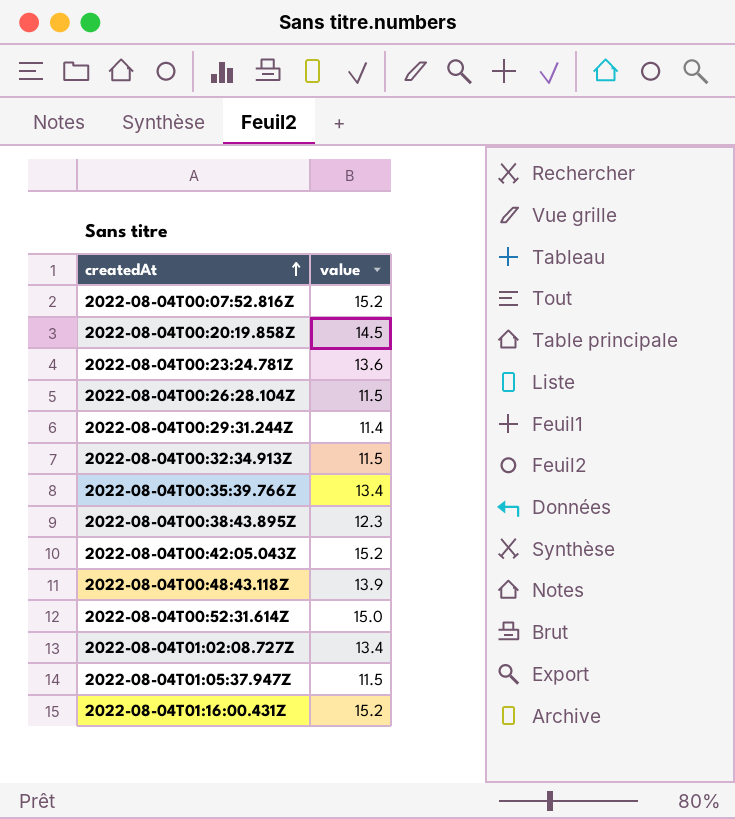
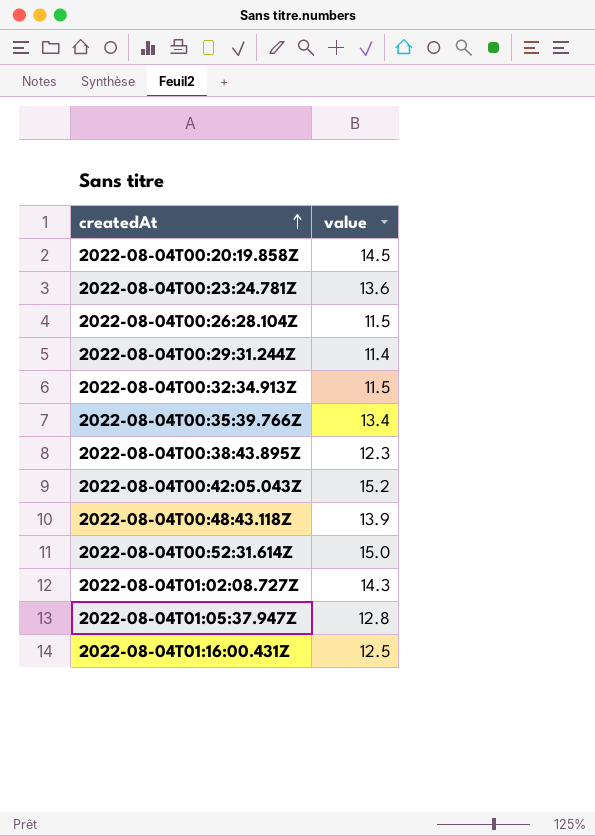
row 2022-08-04T00:07:52.816Z: 15.2 -> none
2022-08-04T01:02:08.727Z | value: 13.4 -> 14.3
2022-08-04T01:05:37.947Z | value: 11.5 -> 12.8
2022-08-04T01:16:00.431Z | value: 15.2 -> 12.5

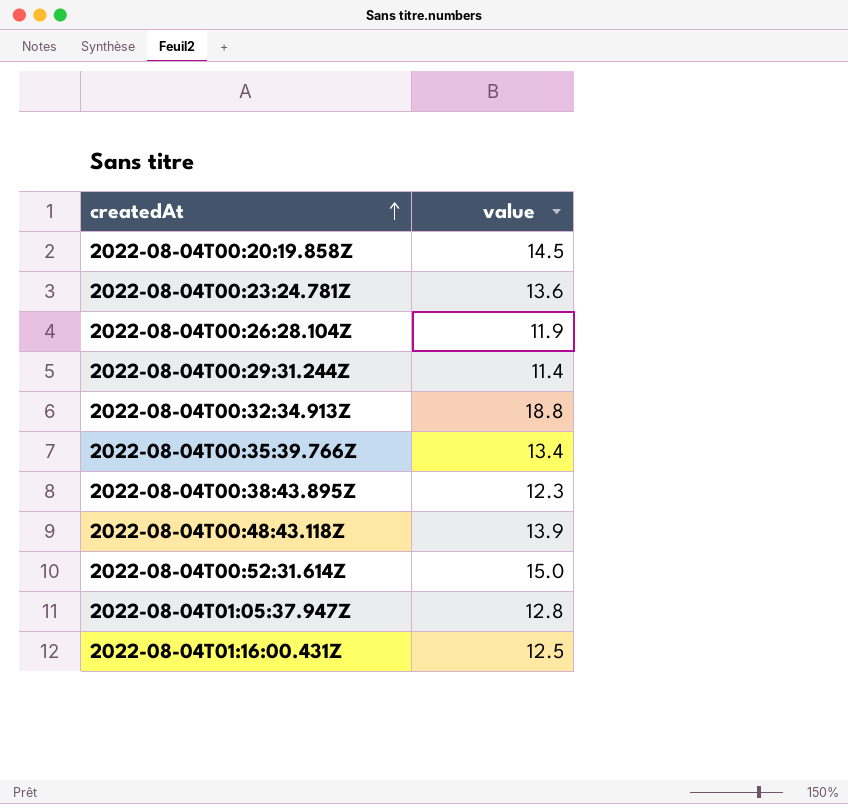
row 2022-08-04T00:42:05.043Z: 15.2 -> none
row 2022-08-04T01:02:08.727Z: 14.3 -> none
2022-08-04T00:26:28.104Z | value: 11.5 -> 11.9
2022-08-04T00:32:34.913Z | value: 11.5 -> 18.8

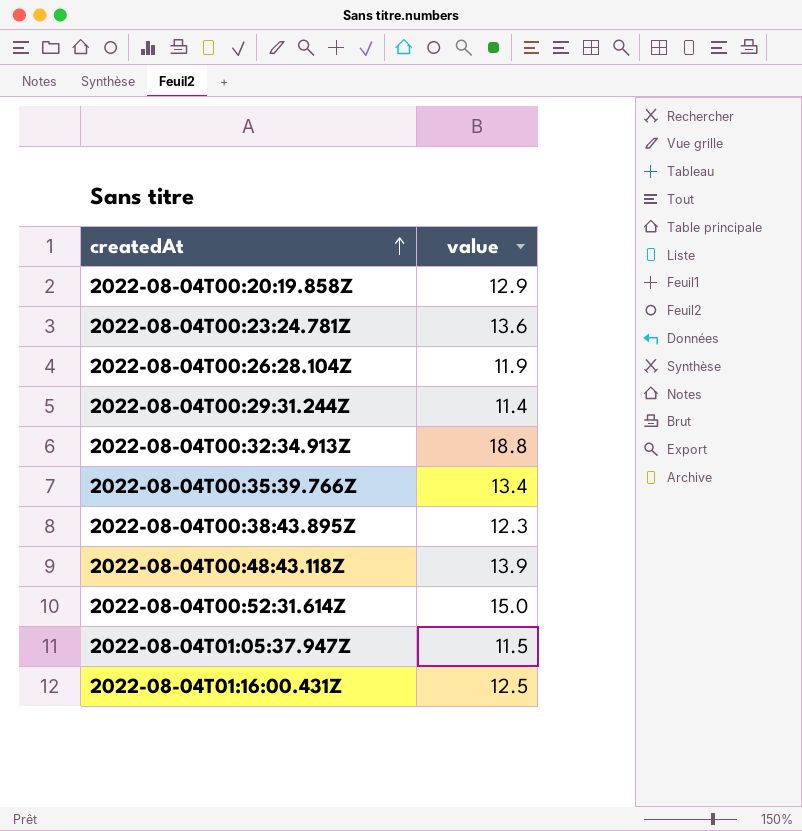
2022-08-04T00:20:19.858Z | value: 14.5 -> 12.9
2022-08-04T01:05:37.947Z | value: 12.8 -> 11.5

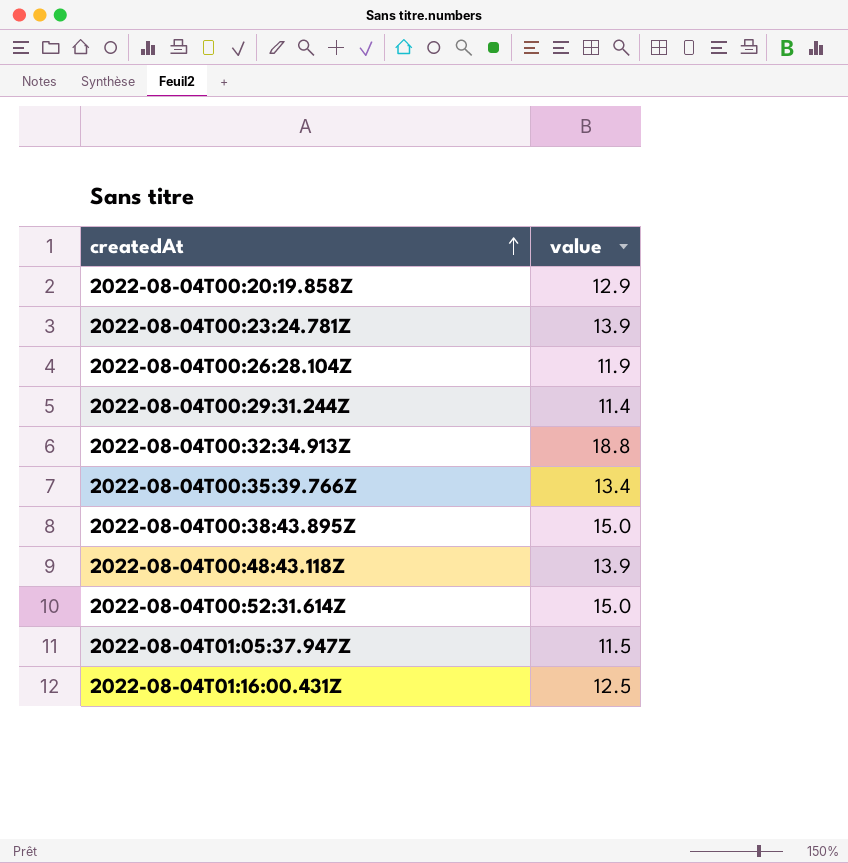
2022-08-04T00:23:24.781Z | value: 13.6 -> 13.9
2022-08-04T00:38:43.895Z | value: 12.3 -> 15.0

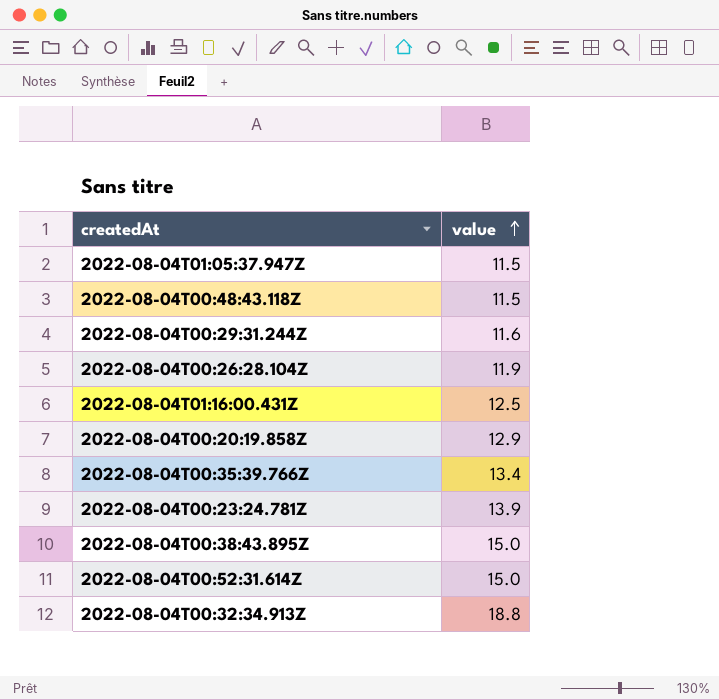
row order: createdAt ascending -> value ascending
2022-08-04T00:48:43.118Z | value: 13.9 -> 11.5
2022-08-04T00:29:31.244Z | value: 11.4 -> 11.6

